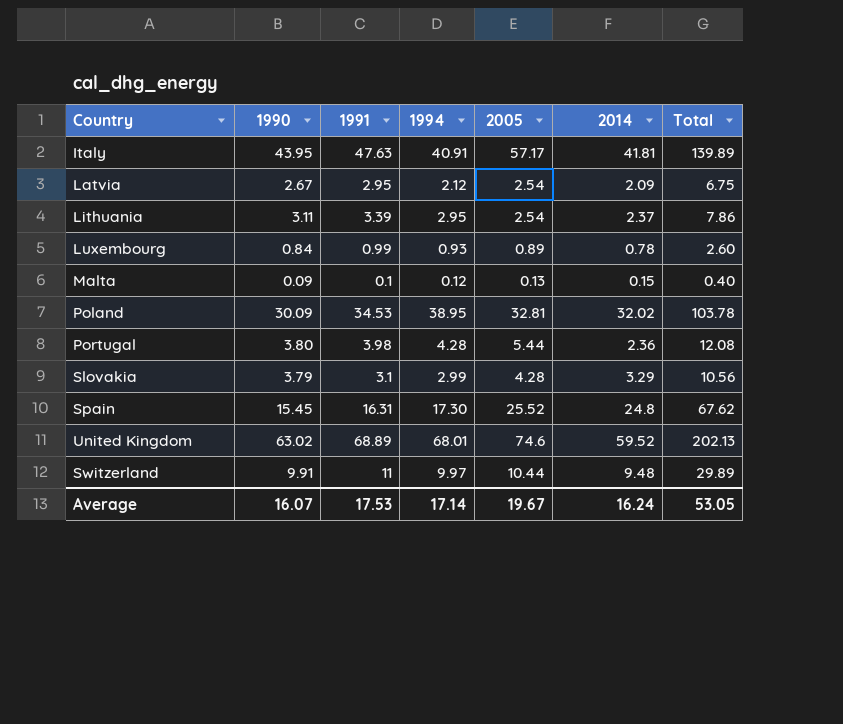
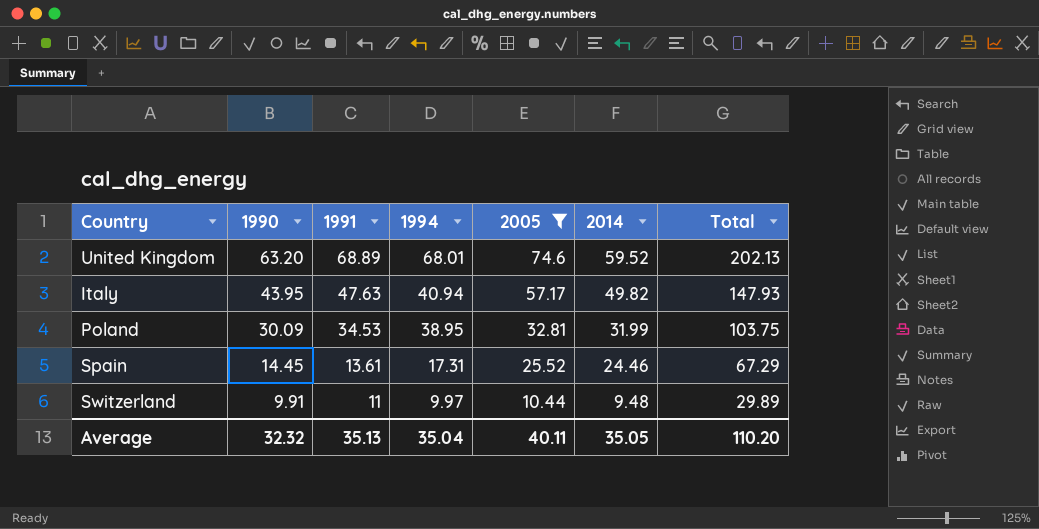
filter: none -> 2005 >= 10.44
row order: none -> 1990 descending
United Kingdom | 1990: 63.02 -> 63.20
Italy | 1994: 40.91 -> 40.94
Italy | 2014: 41.81 -> 49.82
Italy | Total: 139.89 -> 147.93
Poland | 2014: 32.02 -> 31.99
Poland | Total: 103.78 -> 103.75
Spain | 1990: 15.45 -> 14.45
Spain | 1991: 16.31 -> 13.61
Spain | 1994: 17.30 -> 17.31
Spain | 2014: 24.8 -> 24.46
Spain | Total: 67.62 -> 67.29
Average | 1990: 16.07 -> 32.32
Average | 1991: 17.53 -> 35.13
Average | 1994: 17.14 -> 35.04
Average | 2005: 19.67 -> 40.11
Average | 2014: 16.24 -> 35.05
Average | Total: 53.05 -> 110.20

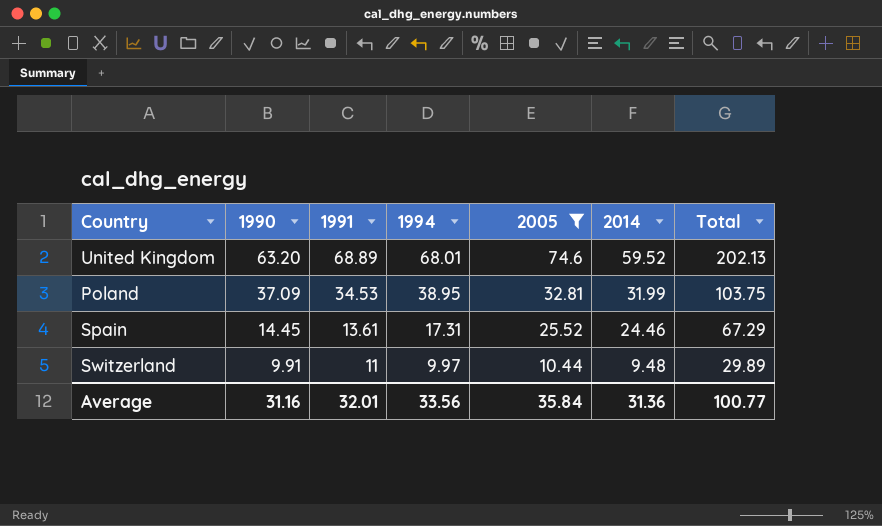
row Italy: 43.95 | 47.63 | 40.94 | 57.17 | 49.82 | 147.93 -> none
Poland | 1990: 30.09 -> 37.09
Average | 1990: 32.32 -> 31.16
Average | 1991: 35.13 -> 32.01
Average | 1994: 35.04 -> 33.56
Average | 2005: 40.11 -> 35.84
Average | 2014: 35.05 -> 31.36
Average | Total: 110.20 -> 100.77

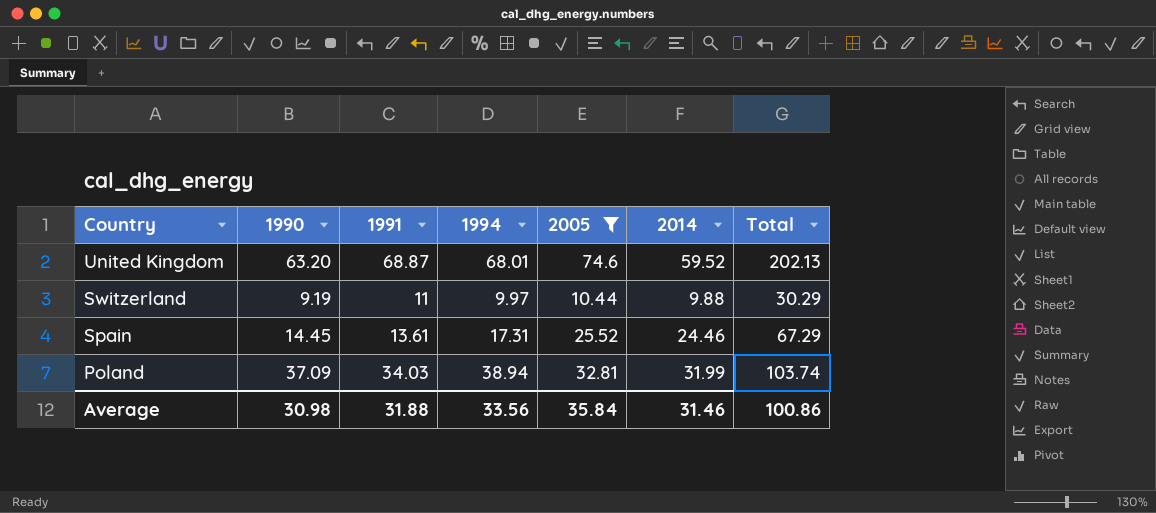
row order: 1990 descending -> Country descending
United Kingdom | 1991: 68.89 -> 68.87
Switzerland | 1990: 9.91 -> 9.19
Switzerland | 2014: 9.48 -> 9.88
Switzerland | Total: 29.89 -> 30.29
Poland | 1991: 34.53 -> 34.03
Poland | 1994: 38.95 -> 38.94
Poland | Total: 103.75 -> 103.74
Average | 1990: 31.16 -> 30.98
Average | 1991: 32.01 -> 31.88
Average | 2014: 31.36 -> 31.46
Average | Total: 100.77 -> 100.86

